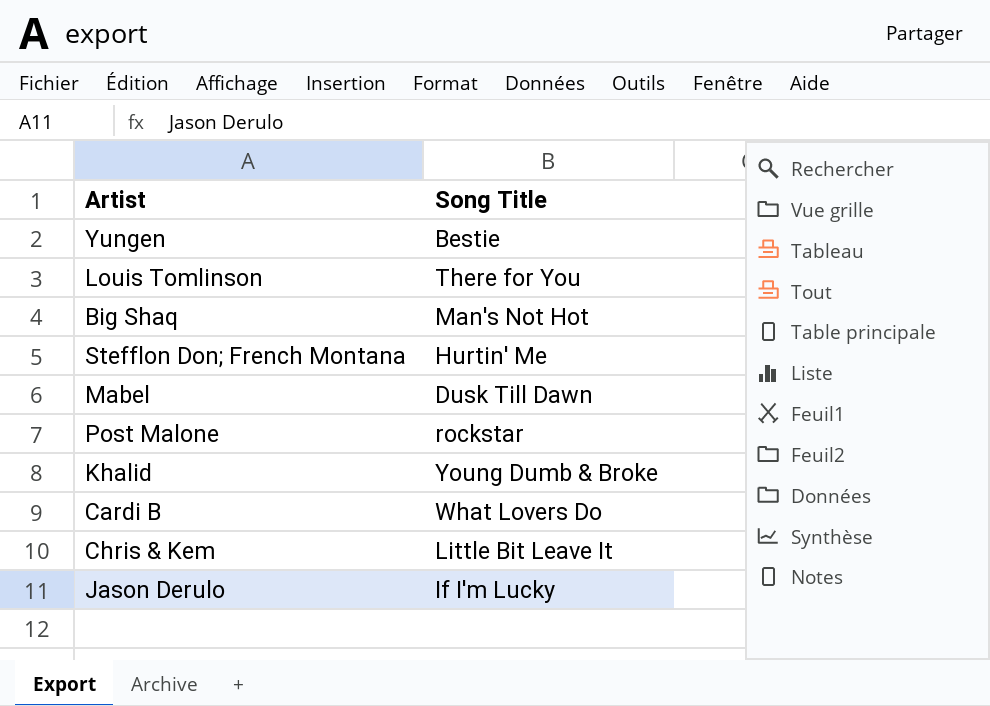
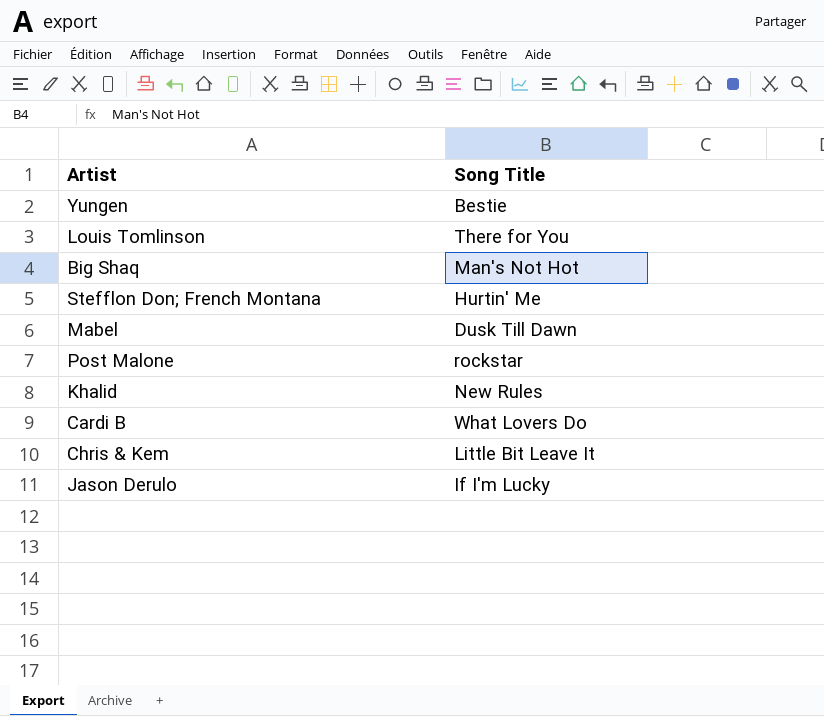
Khalid | Song Title: Young Dumb & Broke -> New Rules

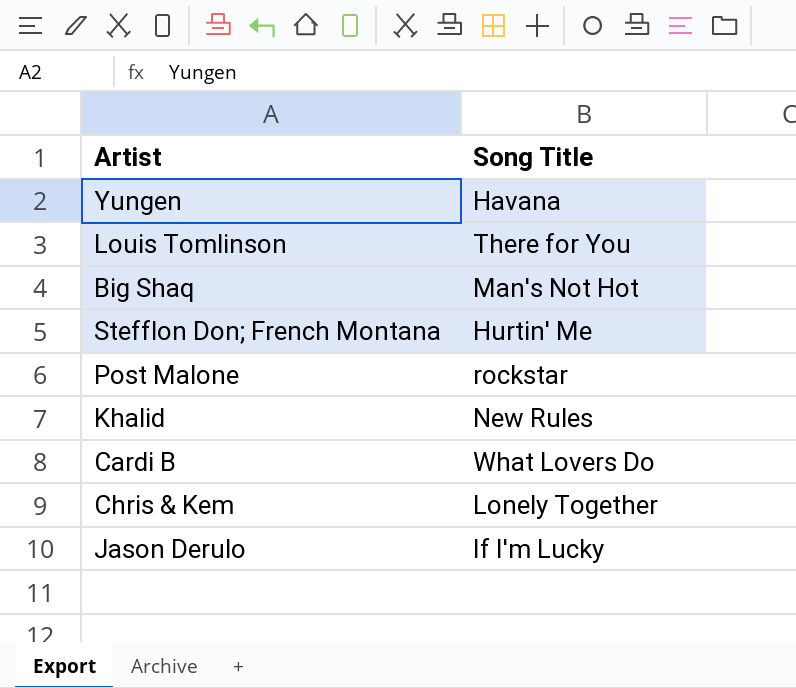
row Mabel: Dusk Till Dawn -> none
Yungen | Song Title: Bestie -> Havana
Chris & Kem | Song Title: Little Bit Leave It -> Lonely Together

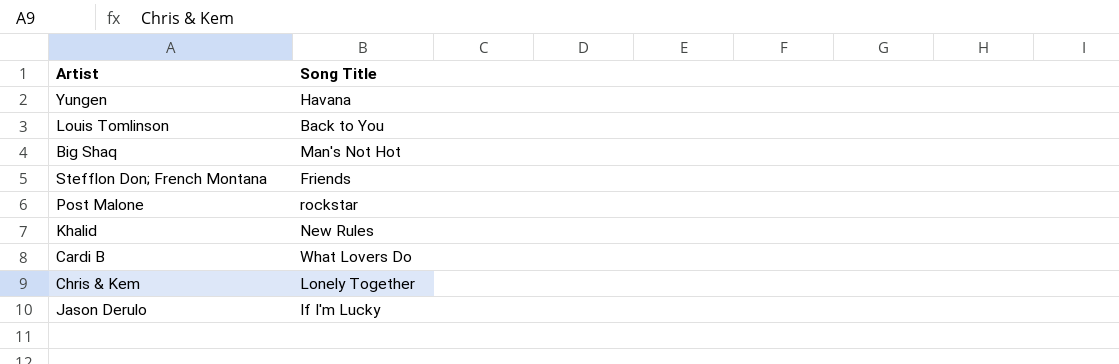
Louis Tomlinson | Song Title: There for You -> Back to You
Stefflon Don; French Montana | Song Title: Hurtin' Me -> Friends

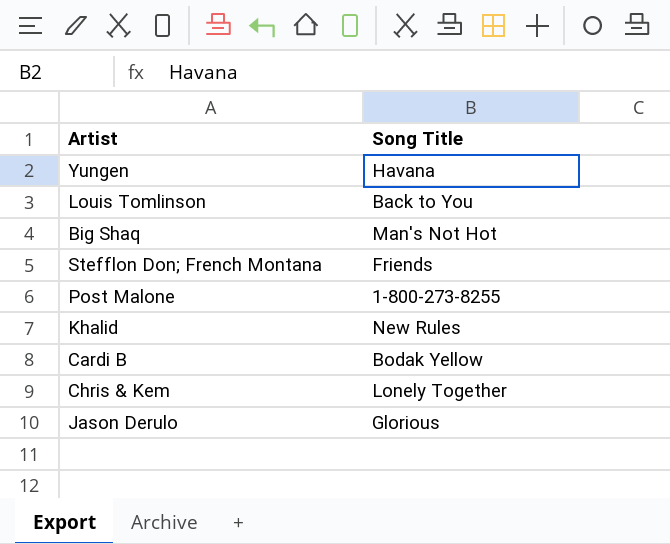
Post Malone | Song Title: rockstar -> 1-800-273-8255
Cardi B | Song Title: What Lovers Do -> Bodak Yellow
Jason Derulo | Song Title: If I'm Lucky -> Glorious

